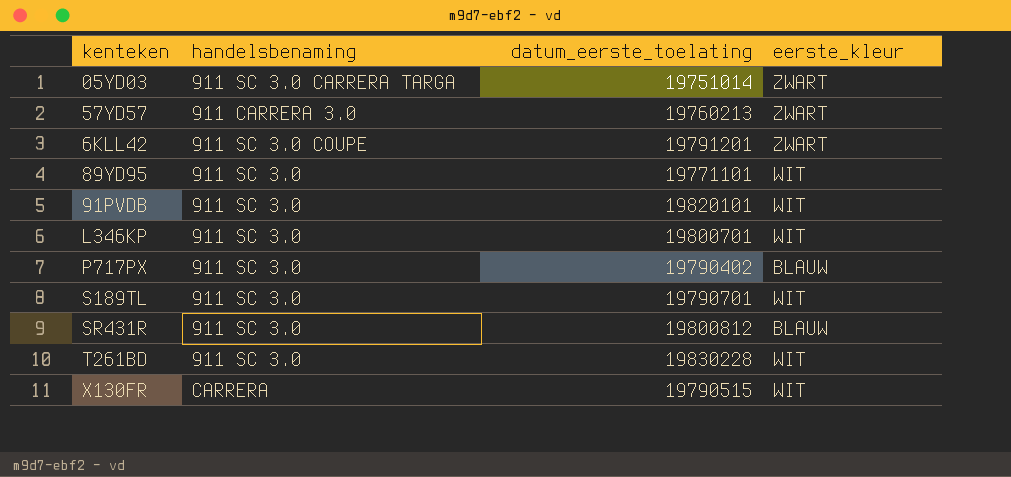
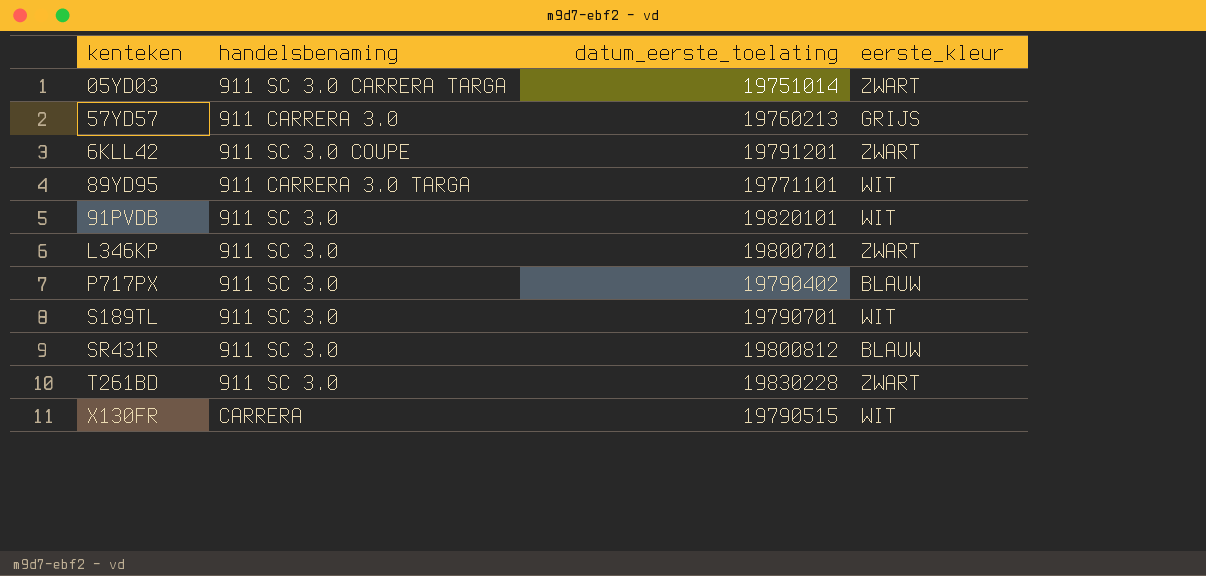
57YD57 | eerste_kleur: ZWART -> GRIJS
89YD95 | handelsbenaming: 911 SC 3.0 -> 911 CARRERA 3.0 TARGA
L346KP | eerste_kleur: WIT -> ZWART
T261BD | eerste_kleur: WIT -> ZWART

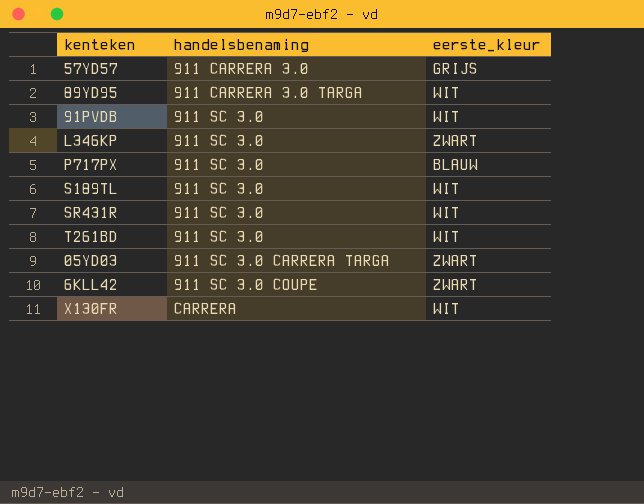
row order: none -> handelsbenaming ascending
column datum_eerste_toelating | position: 3 -> none
SR431R | eerste_kleur: BLAUW -> WIT
T261BD | eerste_kleur: ZWART -> WIT

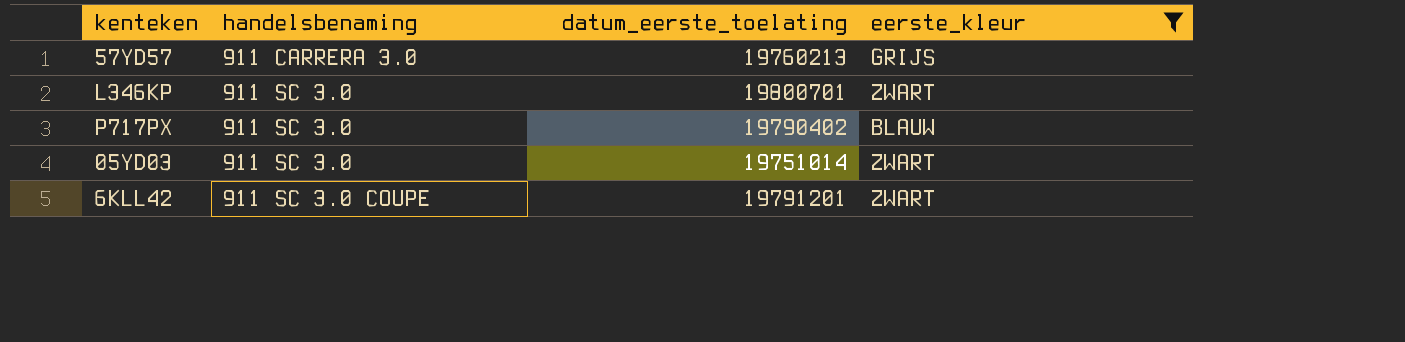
filter: none -> eerste_kleur != WIT
column datum_eerste_toelating | position: none -> 3
05YD03 | handelsbenaming: 911 SC 3.0 CARRERA TARGA -> 911 SC 3.0

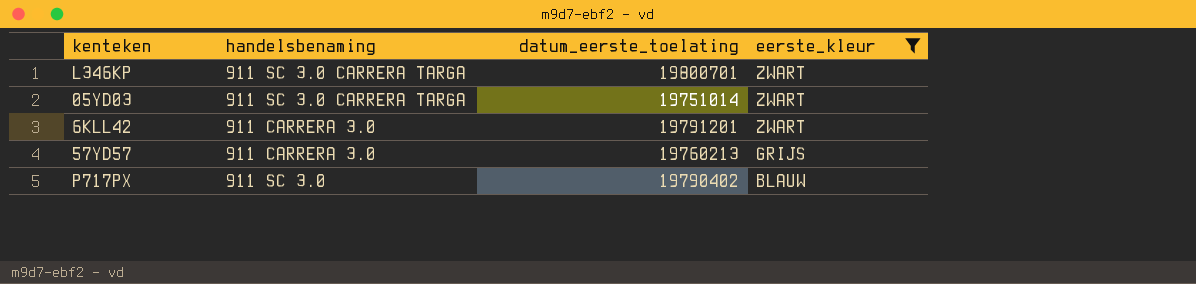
row order: handelsbenaming ascending -> eerste_kleur descending
L346KP | handelsbenaming: 911 SC 3.0 -> 911 SC 3.0 CARRERA TARGA
05YD03 | handelsbenaming: 911 SC 3.0 -> 911 SC 3.0 CARRERA TARGA
6KLL42 | handelsbenaming: 911 SC 3.0 COUPE -> 911 CARRERA 3.0

